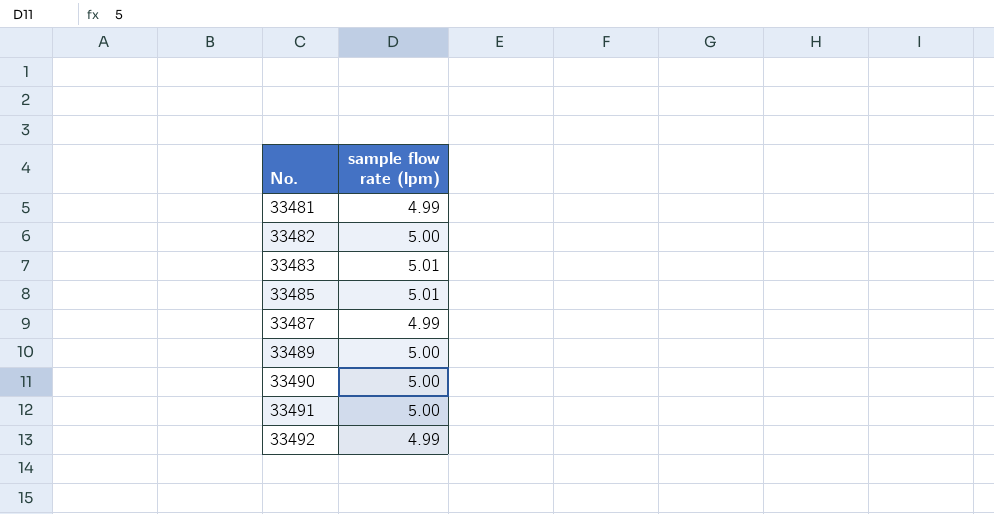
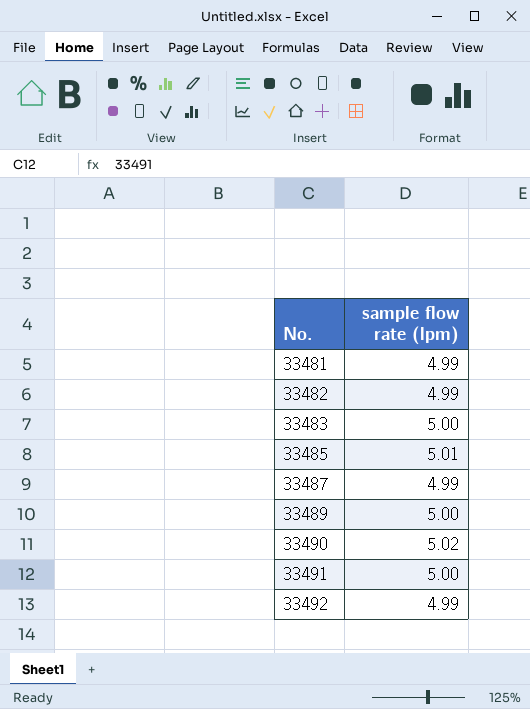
33482 | sample flow rate (lpm): 5.00 -> 4.99
33483 | sample flow rate (lpm): 5.01 -> 5.00
33490 | sample flow rate (lpm): 5.00 -> 5.02

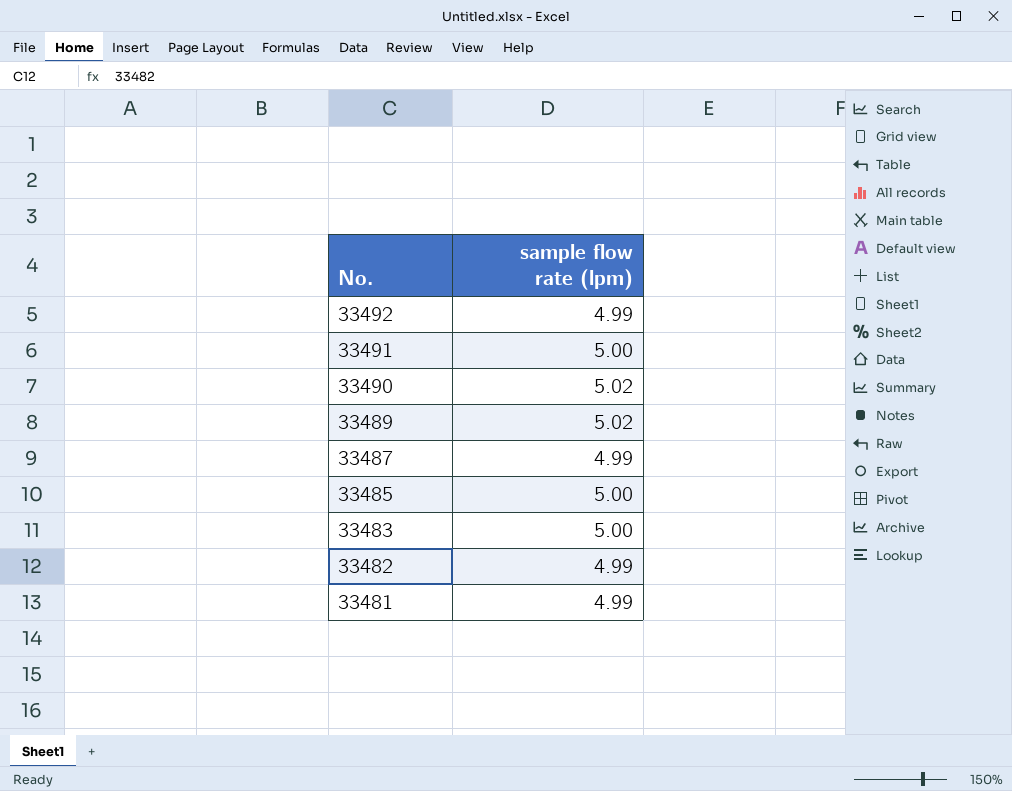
row order: No. ascending -> No. descending
33489 | sample flow rate (lpm): 5.00 -> 5.02
33485 | sample flow rate (lpm): 5.01 -> 5.00

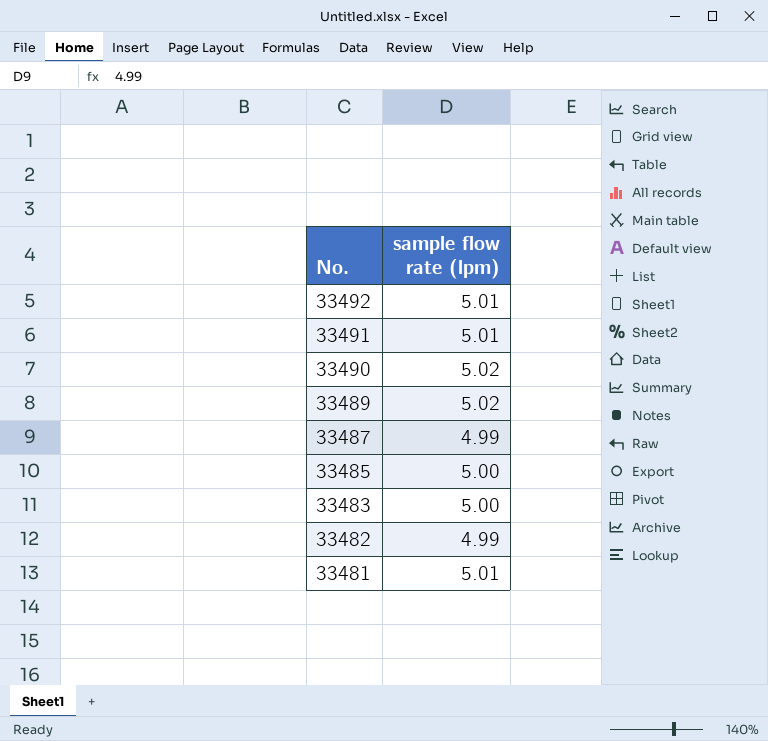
33492 | sample flow rate (lpm): 4.99 -> 5.01
33491 | sample flow rate (lpm): 5.00 -> 5.01
33481 | sample flow rate (lpm): 4.99 -> 5.01

